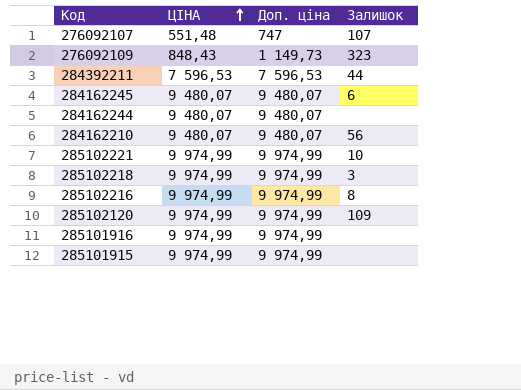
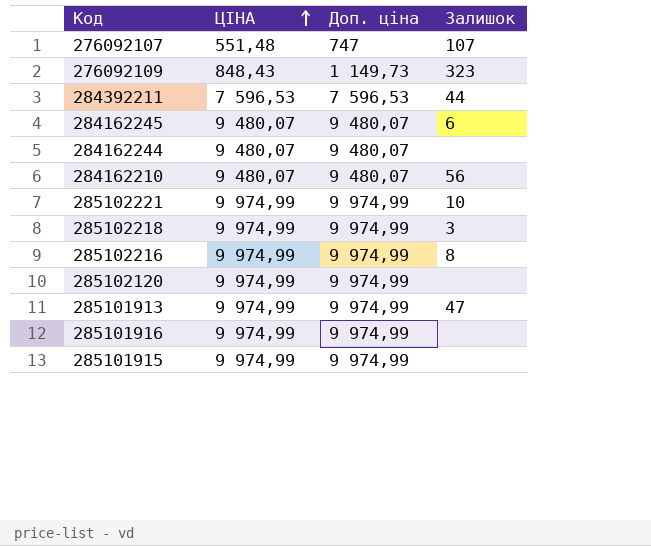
285102120 | Залишок: 109 -> none
row 285101913: none -> 9 974,99 | 9 974,99 | 47

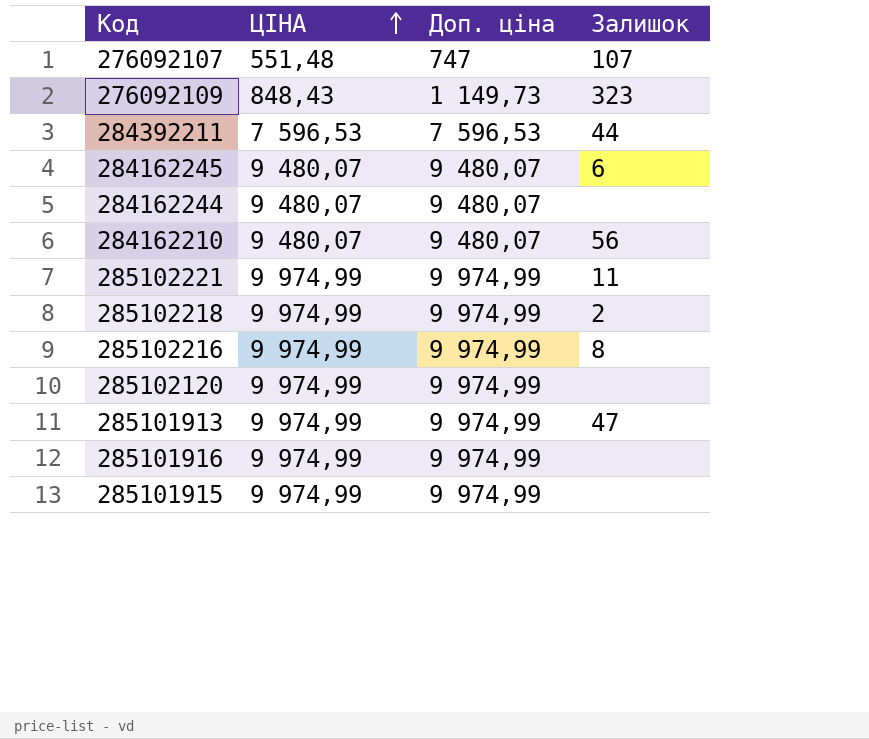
285102221 | Залишок: 10 -> 11
285102218 | Залишок: 3 -> 2

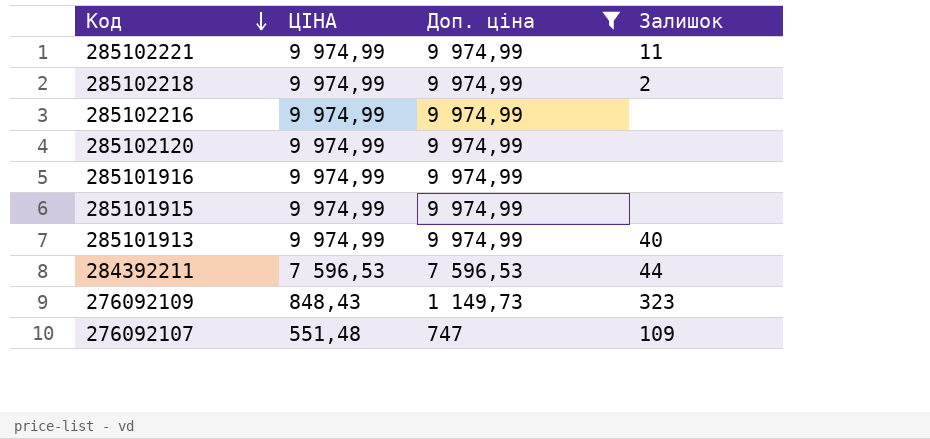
filter: none -> Доп. ціна != 9 480,07
row order: ЦІНА ascending -> Код descending
285102216 | Залишок: 8 -> none
285101913 | Залишок: 47 -> 40
276092107 | Залишок: 107 -> 109

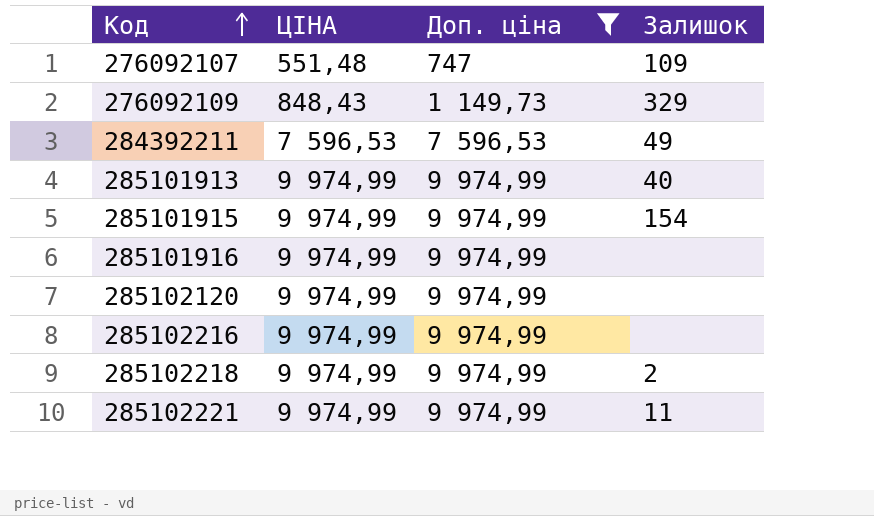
row order: Код descending -> Код ascending
276092109 | Залишок: 323 -> 329
284392211 | Залишок: 44 -> 49
285101915 | Залишок: none -> 154

